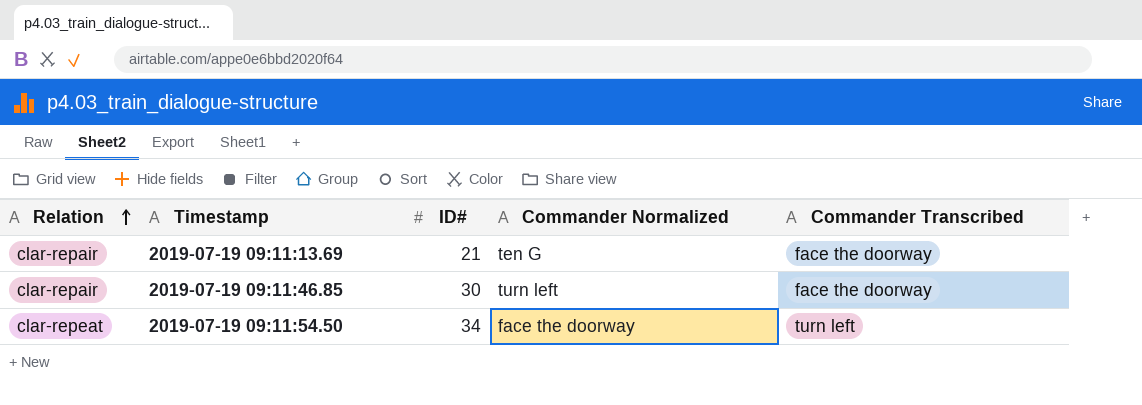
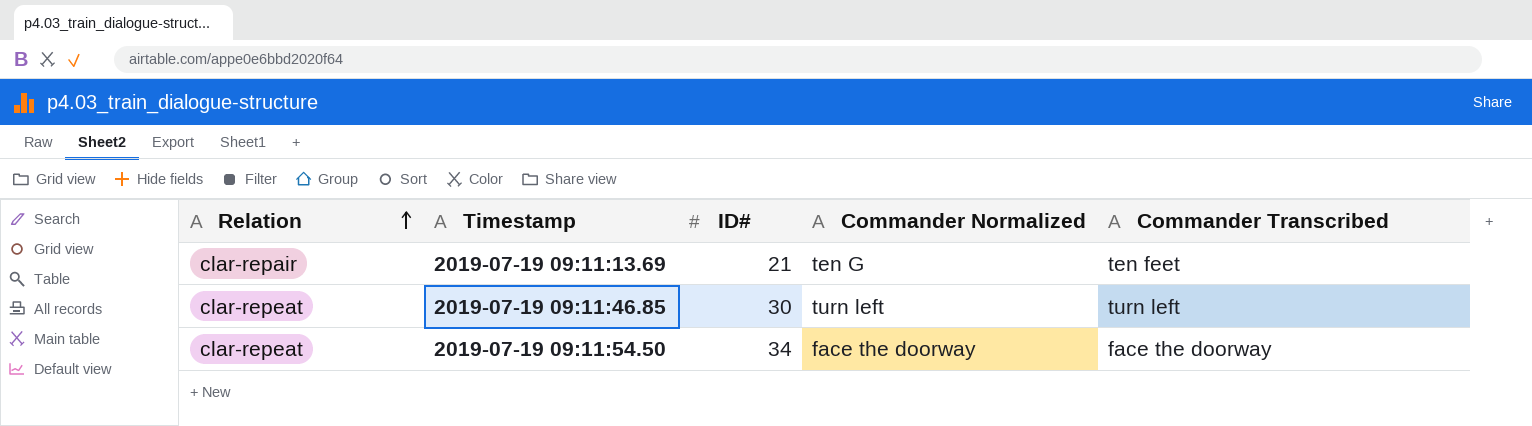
2019-07-19 09:11:13.69 | Commander Transcribed: face the doorway -> ten feet
2019-07-19 09:11:46.85 | Relation: clar-repair -> clar-repeat
2019-07-19 09:11:46.85 | Commander Transcribed: face the doorway -> turn left
2019-07-19 09:11:54.50 | Commander Transcribed: turn left -> face the doorway

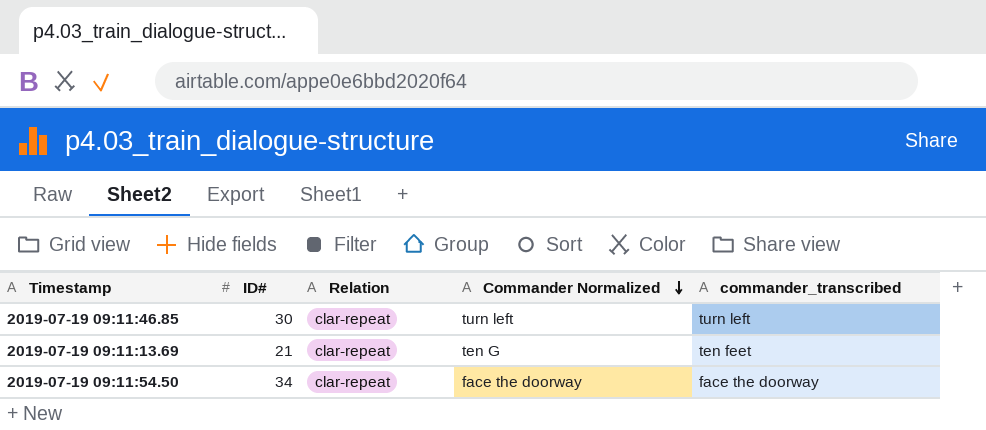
row order: Relation ascending -> Commander Normalized descending
column Relation | position: 1 -> 3
column name: Commander Transcribed -> commander_transcribed
2019-07-19 09:11:13.69 | Relation: clar-repair -> clar-repeat

